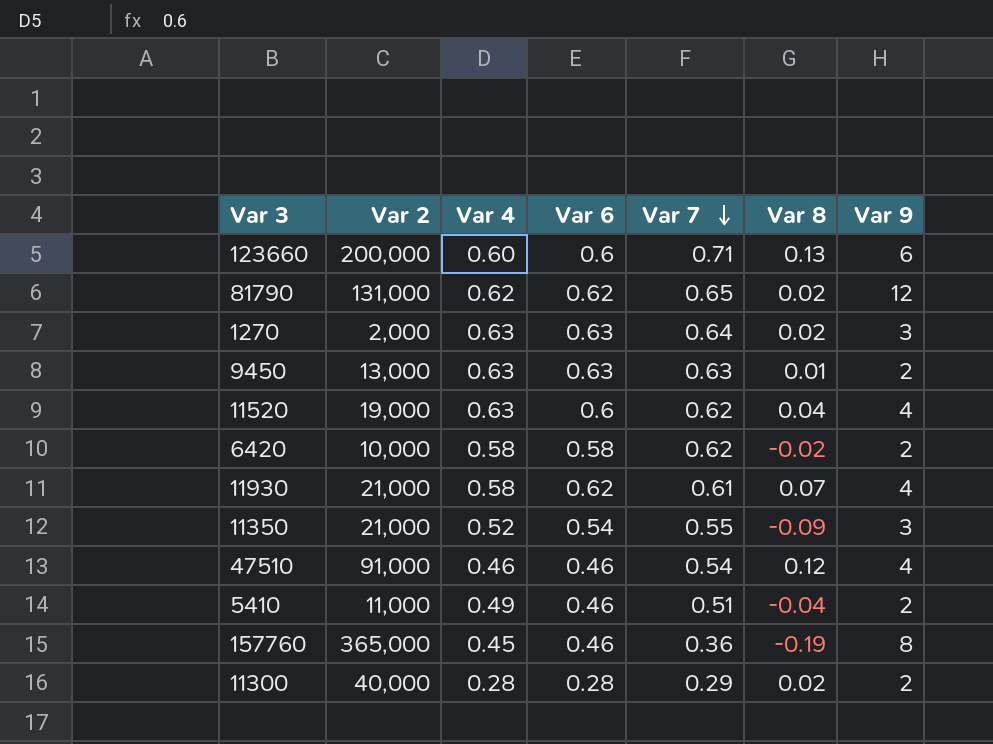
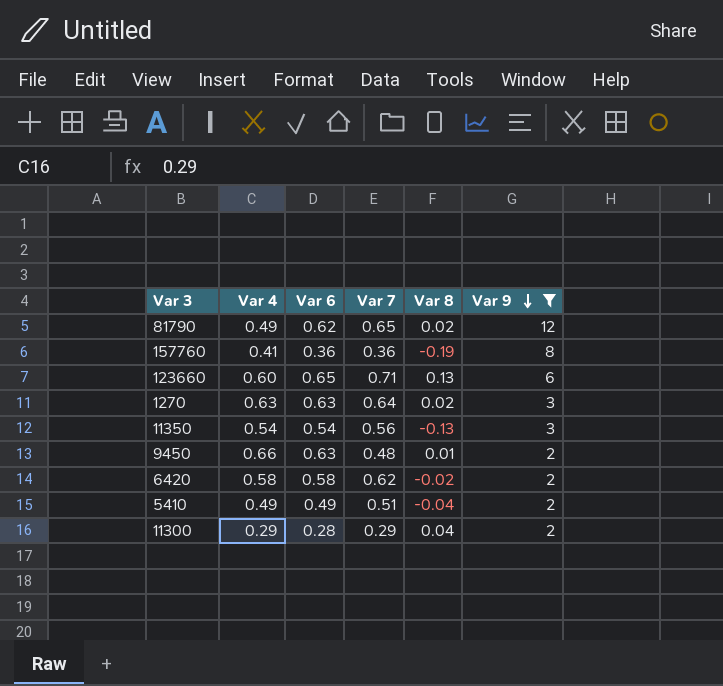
filter: none -> Var 9 != 4
row order: Var 7 descending -> Var 9 descending
column Var 2 | position: 2 -> none
81790 | Var 4: 0.62 -> 0.49
157760 | Var 4: 0.45 -> 0.41
157760 | Var 6: 0.46 -> 0.36
123660 | Var 6: 0.6 -> 0.65
11350 | Var 4: 0.52 -> 0.54
11350 | Var 7: 0.55 -> 0.56
11350 | Var 8: -0.09 -> -0.13
9450 | Var 4: 0.63 -> 0.66
9450 | Var 7: 0.63 -> 0.48
5410 | Var 6: 0.46 -> 0.49
11300 | Var 4: 0.28 -> 0.29
11300 | Var 8: 0.02 -> 0.04

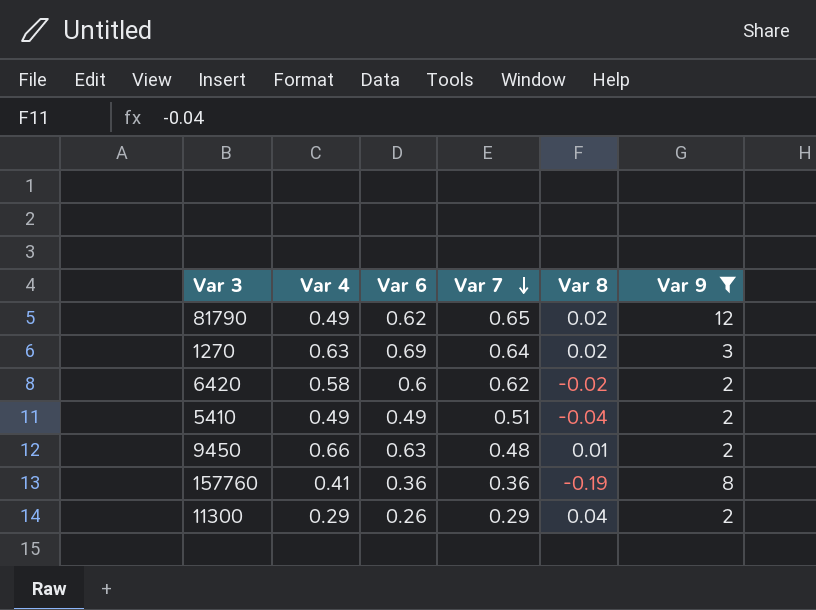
row order: Var 9 descending -> Var 7 descending
row 123660: 0.60 | 0.65 | 0.71 | 0.13 | 6 -> none
row 11350: 0.54 | 0.54 | 0.56 | -0.13 | 3 -> none
1270 | Var 6: 0.63 -> 0.69
6420 | Var 6: 0.58 -> 0.6
11300 | Var 6: 0.28 -> 0.26

